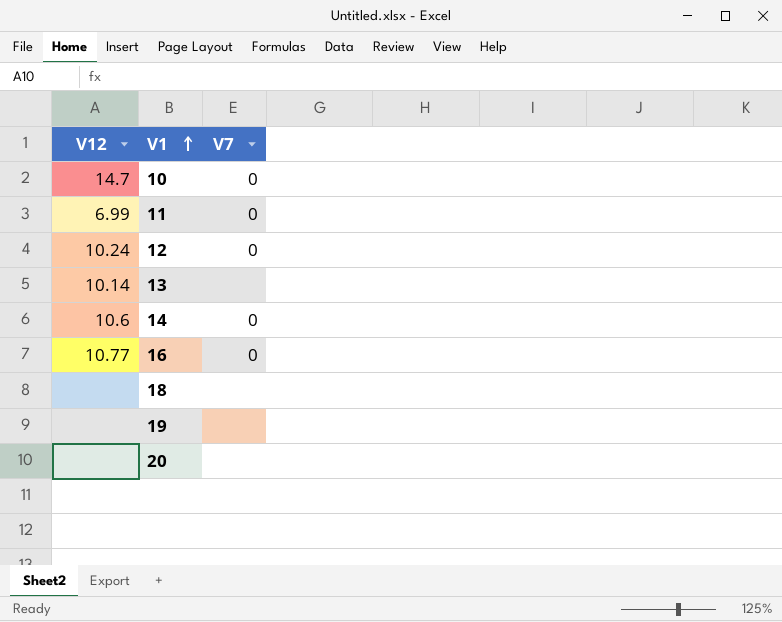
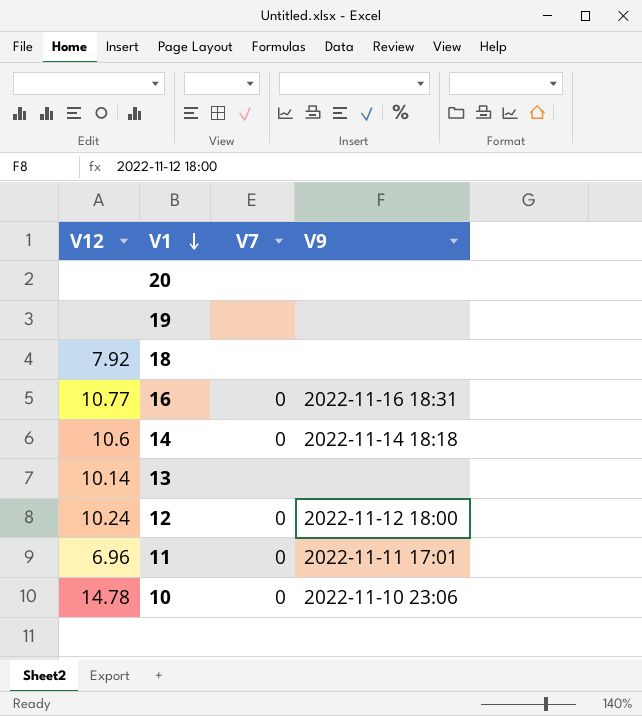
row order: V1 ascending -> V1 descending
column V9 | position: none -> 4
18 | V12: none -> 7.92
11 | V12: 6.99 -> 6.96
10 | V12: 14.7 -> 14.78

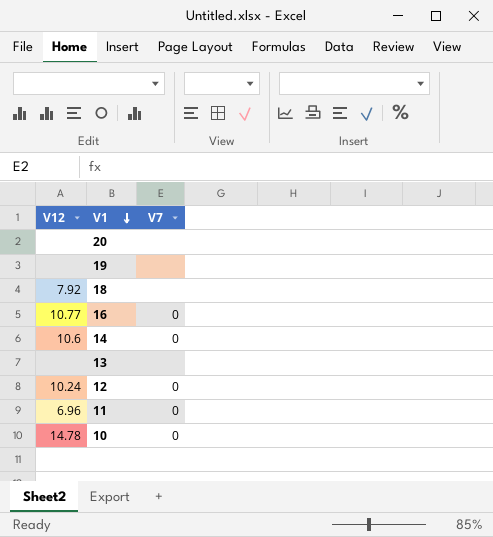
column V9 | position: 4 -> none
13 | V12: 10.14 -> none

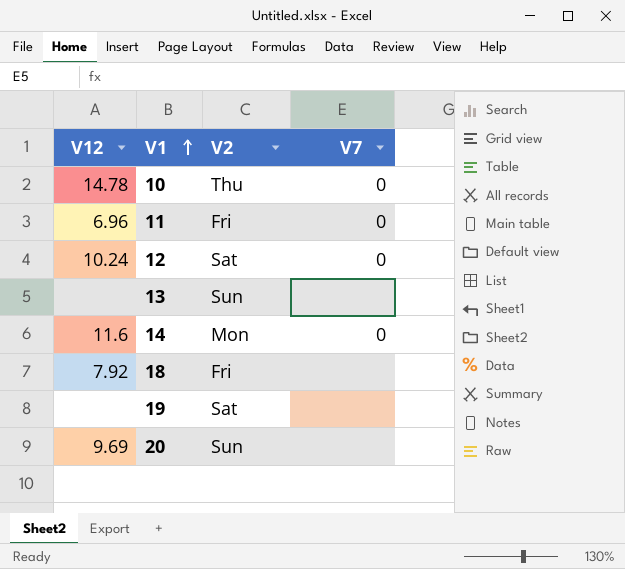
row order: V1 descending -> V1 ascending
column V2 | position: none -> 3
row 16: 10.77 | 0 -> none
14 | V12: 10.6 -> 11.6
20 | V12: none -> 9.69

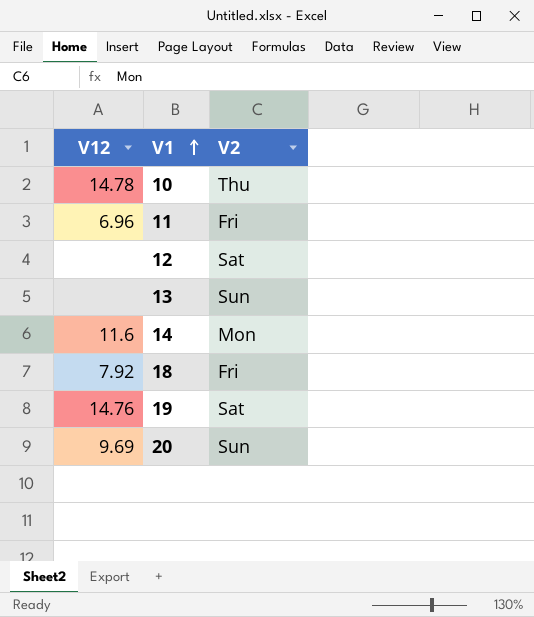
column V7 | position: 4 -> none
12 | V12: 10.24 -> none
19 | V12: none -> 14.76

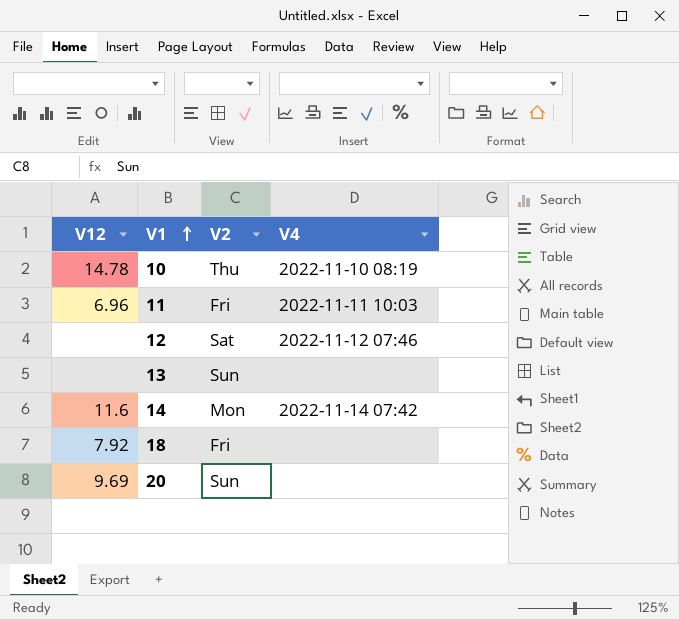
column V4 | position: none -> 4
row 19: 14.76 | Sat -> none

